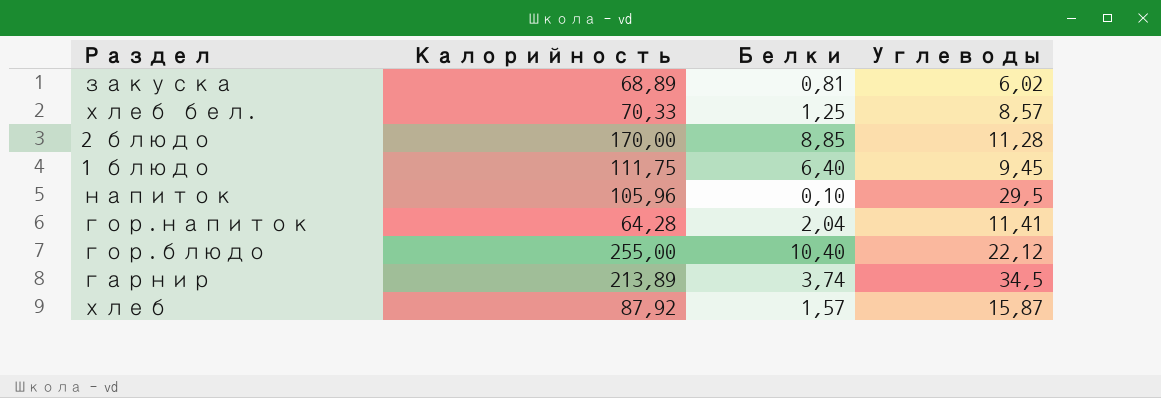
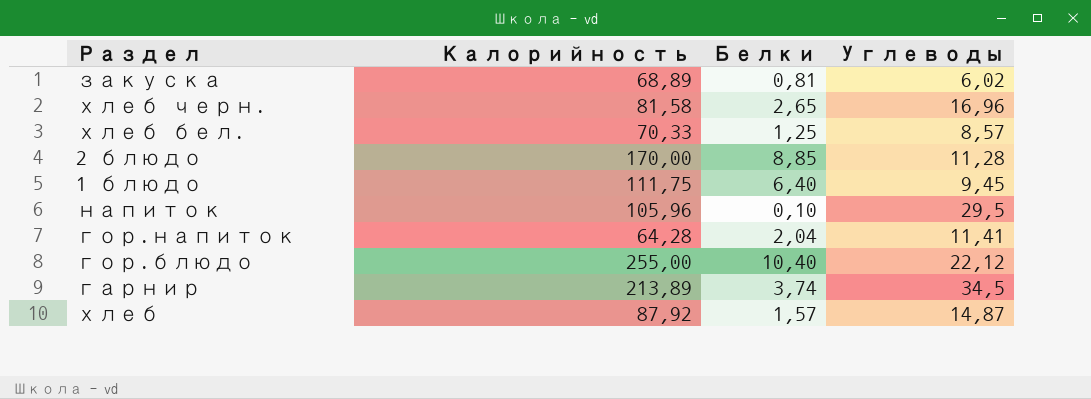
row хлеб черн.: none -> 81,58 | 2,65 | 16,96
хлеб | Углеводы: 15,87 -> 14,87

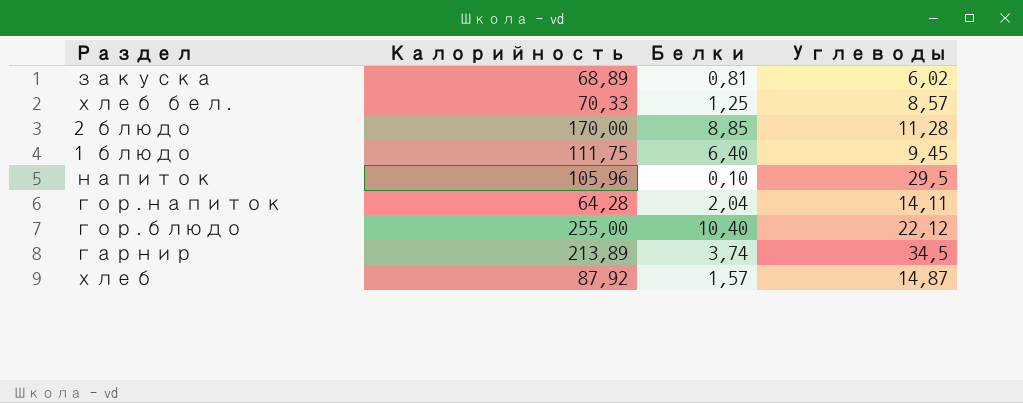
row хлеб черн.: 81,58 | 2,65 | 16,96 -> none
гор.напиток | Углеводы: 11,41 -> 14,11

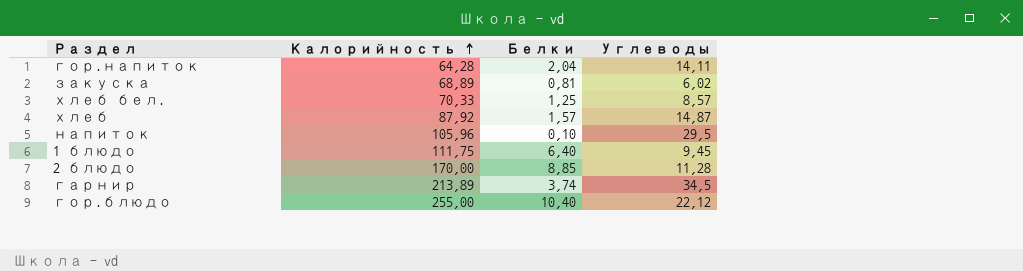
row order: none -> Калорийность ascending

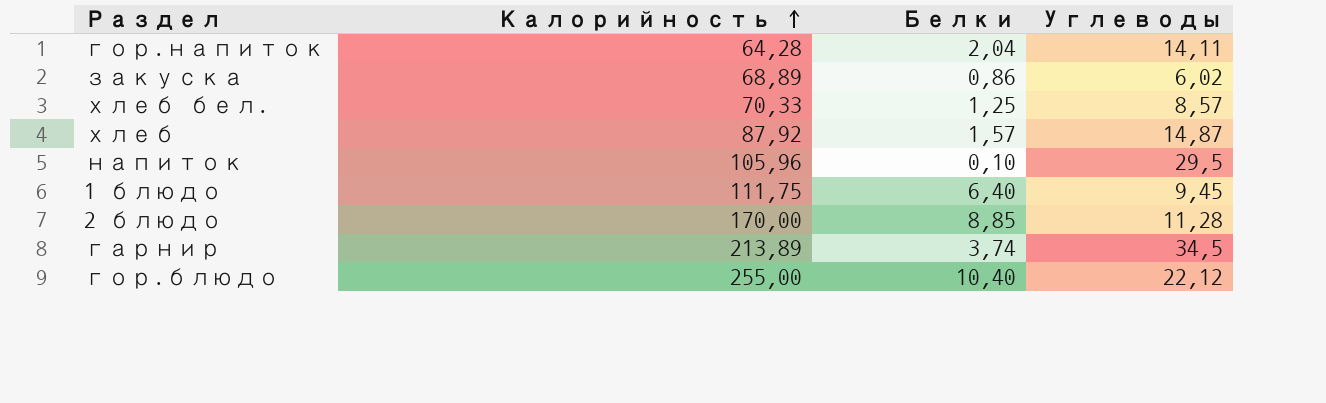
закуска | Белки: 0,81 -> 0,86

